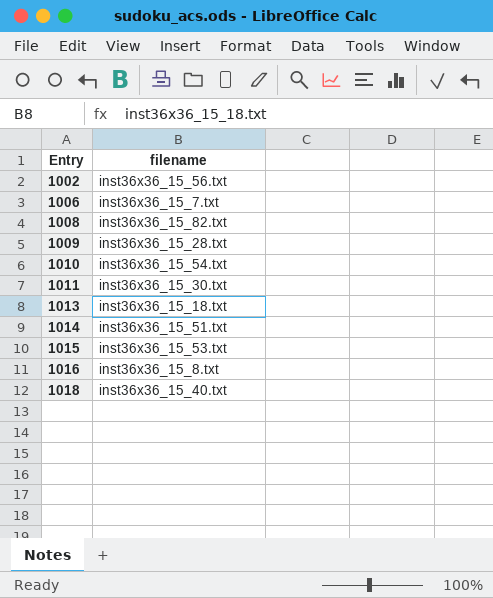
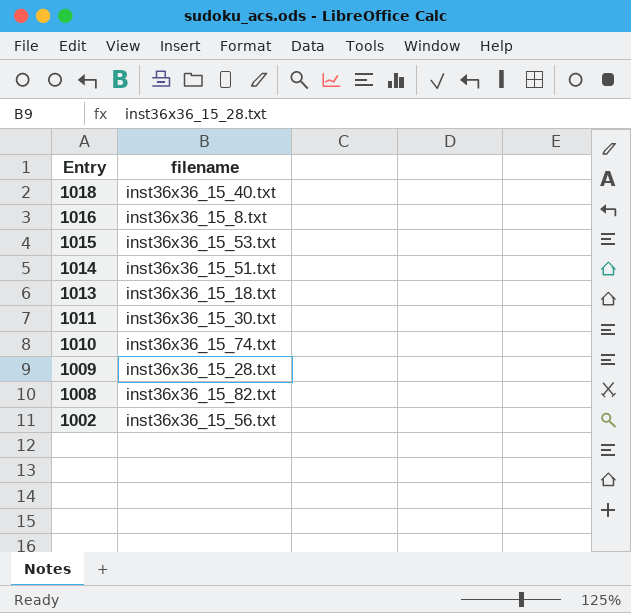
row order: Entry ascending -> Entry descending
row 1006: inst36x36_15_7.txt -> none
1010 | filename: inst36x36_15_54.txt -> inst36x36_15_74.txt

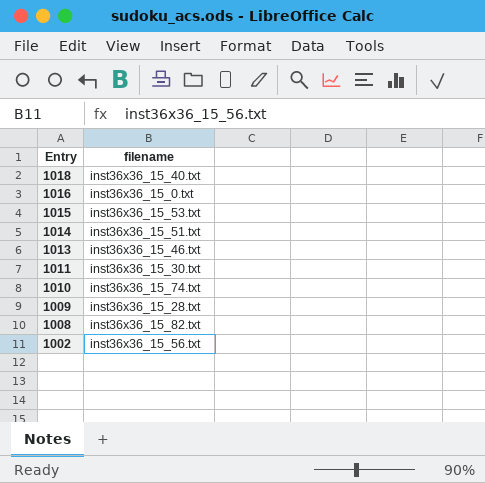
1016 | filename: inst36x36_15_8.txt -> inst36x36_15_0.txt
1013 | filename: inst36x36_15_18.txt -> inst36x36_15_46.txt

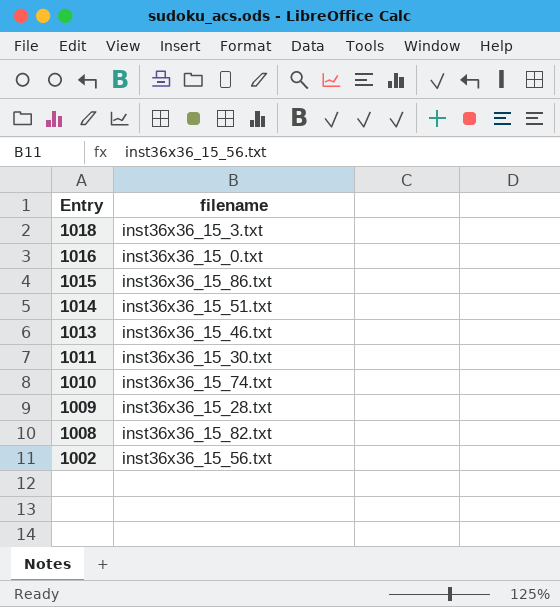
1018 | filename: inst36x36_15_40.txt -> inst36x36_15_3.txt
1015 | filename: inst36x36_15_53.txt -> inst36x36_15_86.txt

